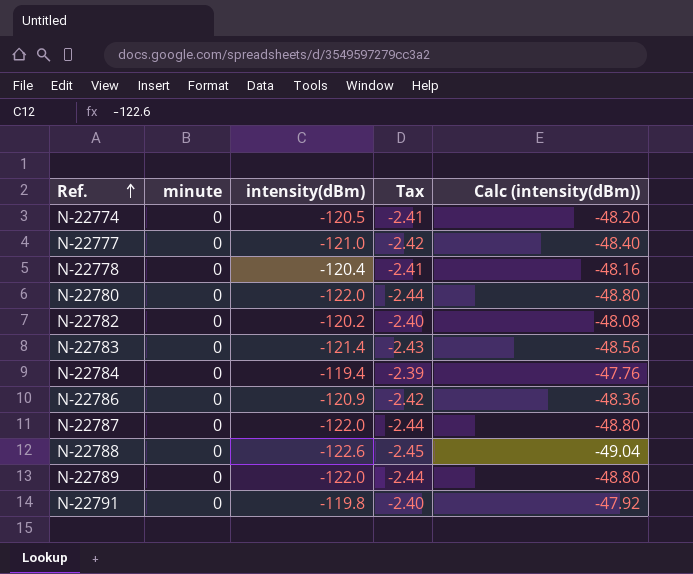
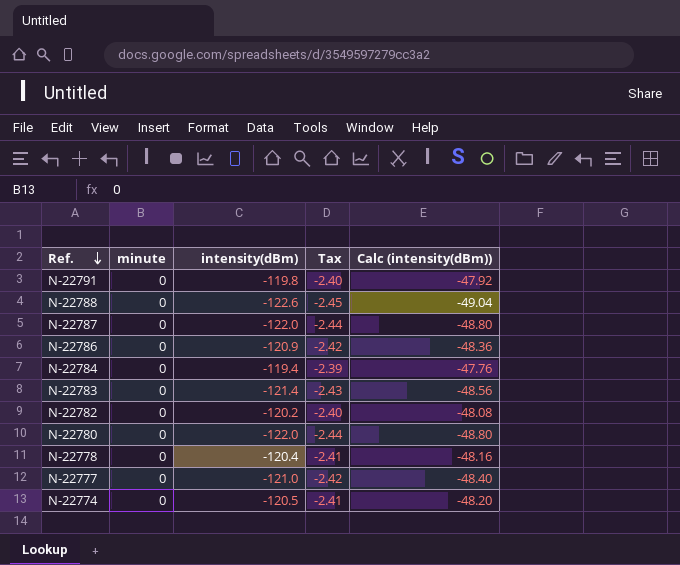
row order: Ref. ascending -> Ref. descending
row N-22789: 0 | -122.0 | -2.44 | -48.80 -> none

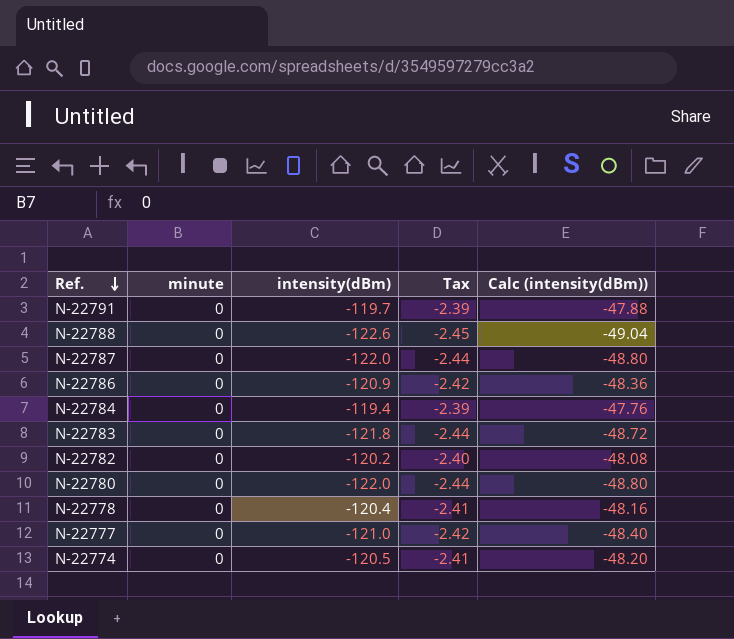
N-22791 | intensity(dBm): -119.8 -> -119.7
N-22791 | Tax: -2.40 -> -2.39
N-22791 | Calc (intensity(dBm)): -47.92 -> -47.88
N-22783 | intensity(dBm): -121.4 -> -121.8
N-22783 | Tax: -2.43 -> -2.44
N-22783 | Calc (intensity(dBm)): -48.56 -> -48.72

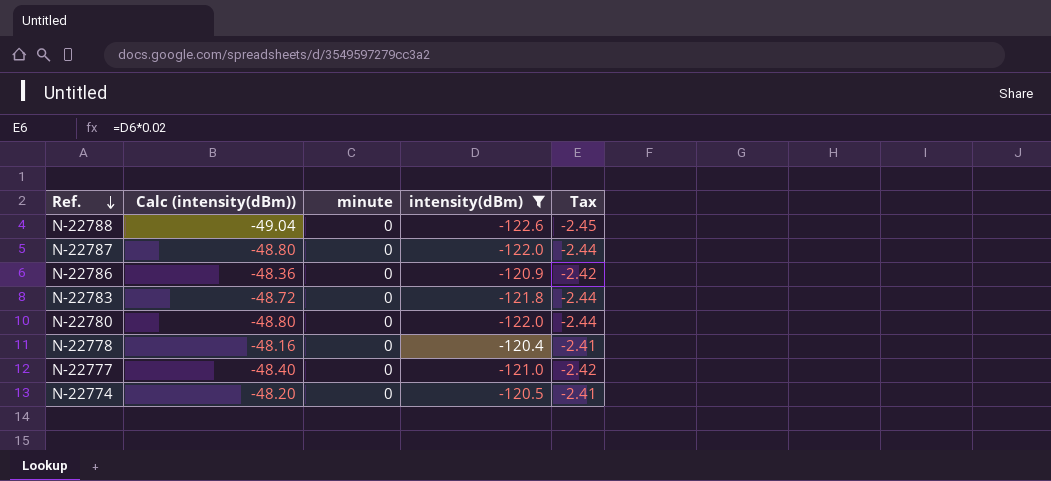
filter: none -> intensity(dBm) <= -120.4
column Calc (intensity(dBm)) | position: 5 -> 2

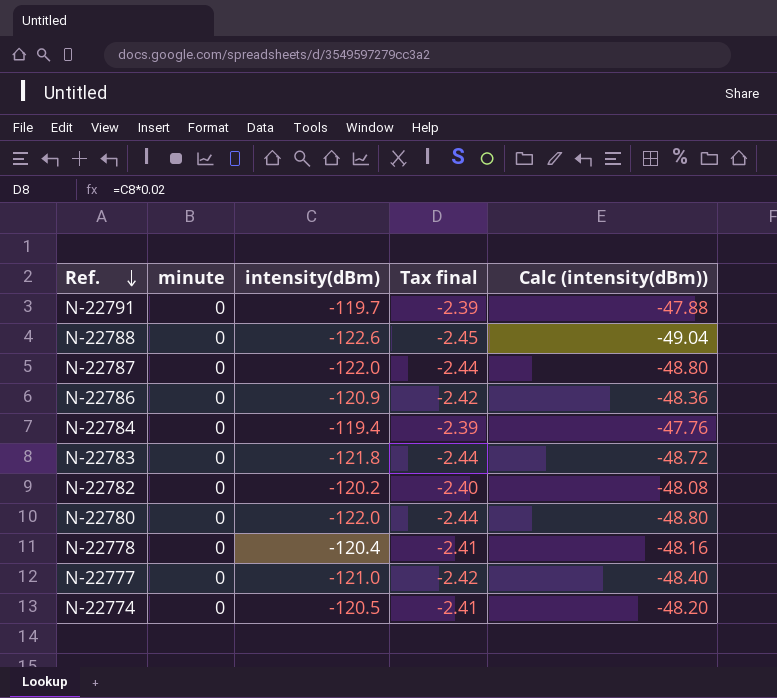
filter: intensity(dBm) <= -120.4 -> none
column name: Tax -> Tax final
column Calc (intensity(dBm)) | position: 2 -> 5

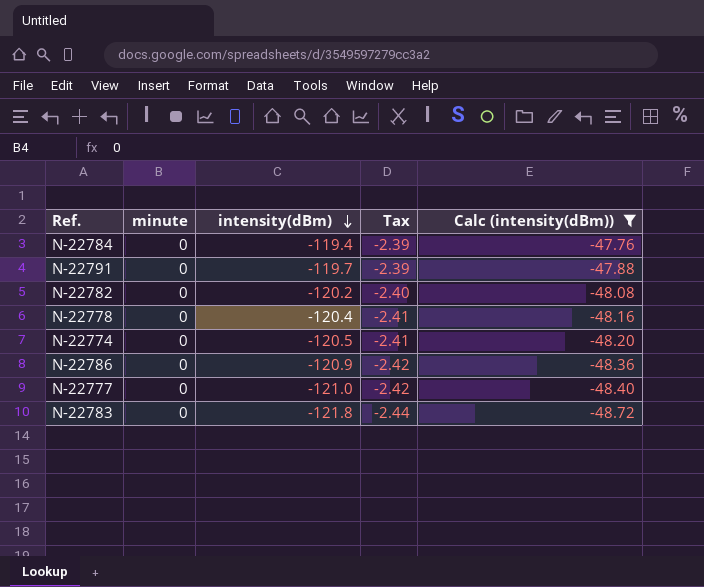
filter: none -> Calc (intensity(dBm)) >= -48.72
row order: Ref. descending -> intensity(dBm) descending
column name: Tax final -> Tax

